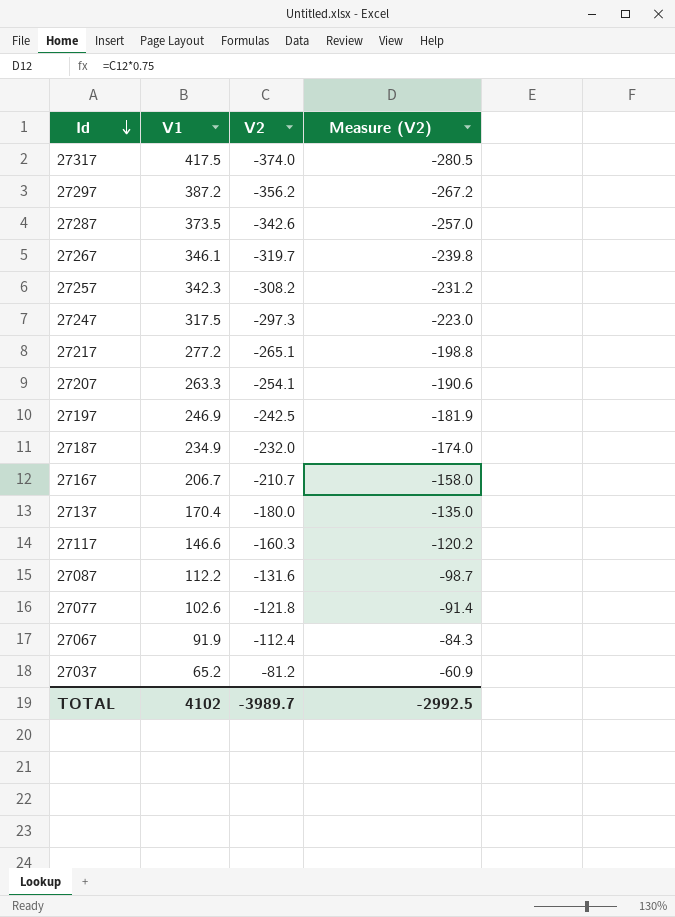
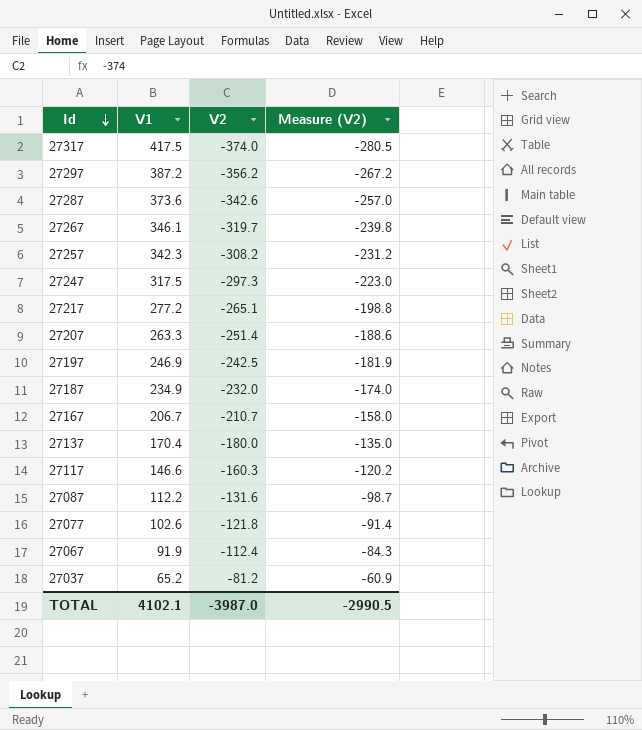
27287 | V1: 373.5 -> 373.6
27207 | V2: -254.1 -> -251.4
27207 | Measure (V2): -190.6 -> -188.6
TOTAL | V1: 4102 -> 4102.1
TOTAL | V2: -3989.7 -> -3987.0
TOTAL | Measure (V2): -2992.5 -> -2990.5

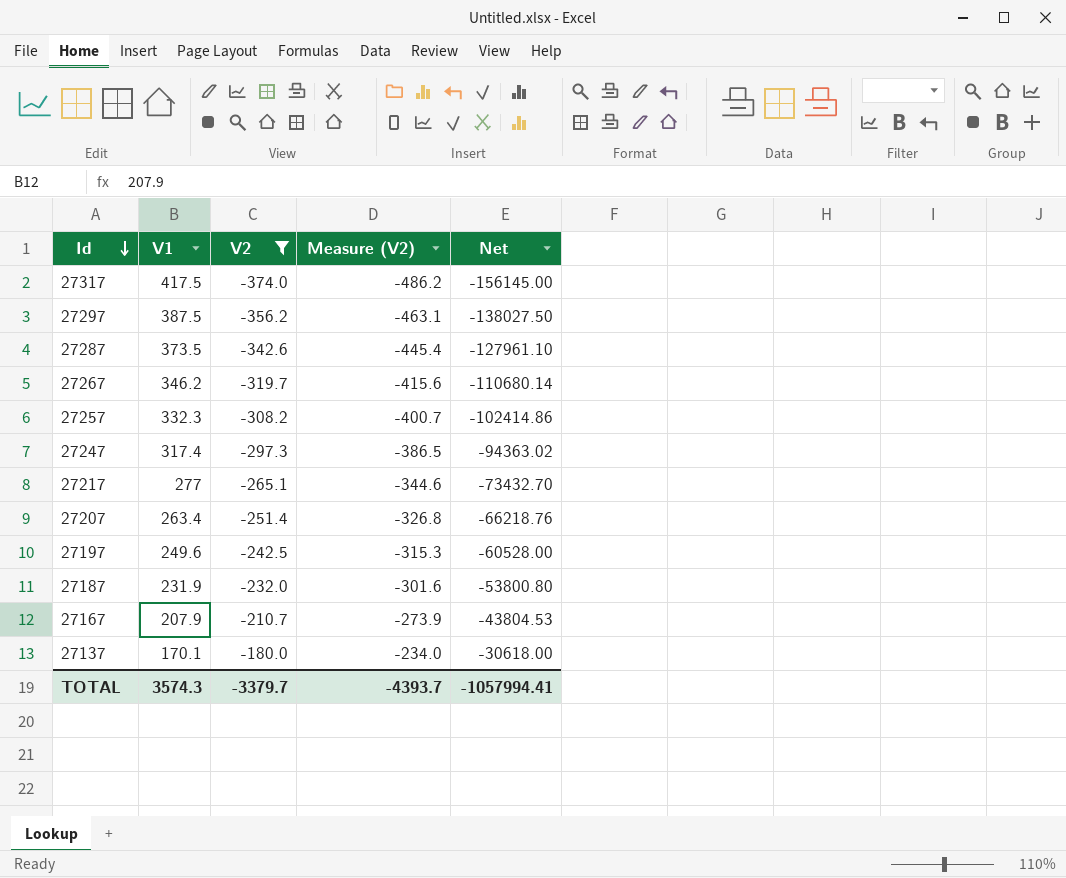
filter: none -> V2 <= -180.0
column Measure (V2) | formula: [V2] * 0.75 -> [V2] * 1.3
column Net | formula: none -> [V1] * [V2]
27297 | V1: 387.2 -> 387.5
27287 | V1: 373.6 -> 373.5
27267 | V1: 346.1 -> 346.2
27257 | V1: 342.3 -> 332.3
27247 | V1: 317.5 -> 317.4
27217 | V1: 277.2 -> 277
27207 | V1: 263.3 -> 263.4
27197 | V1: 246.9 -> 249.6
27187 | V1: 234.9 -> 231.9
27167 | V1: 206.7 -> 207.9
27137 | V1: 170.4 -> 170.1
TOTAL | V1: 4102.1 -> 3574.3
TOTAL | V2: -3987.0 -> -3379.7
TOTAL | Measure (V2): -2990.5 -> -4393.7

